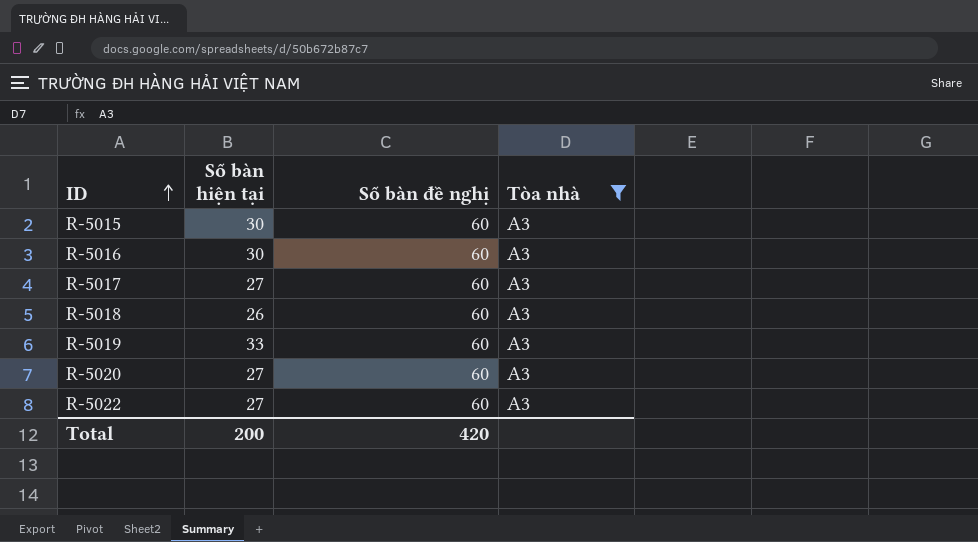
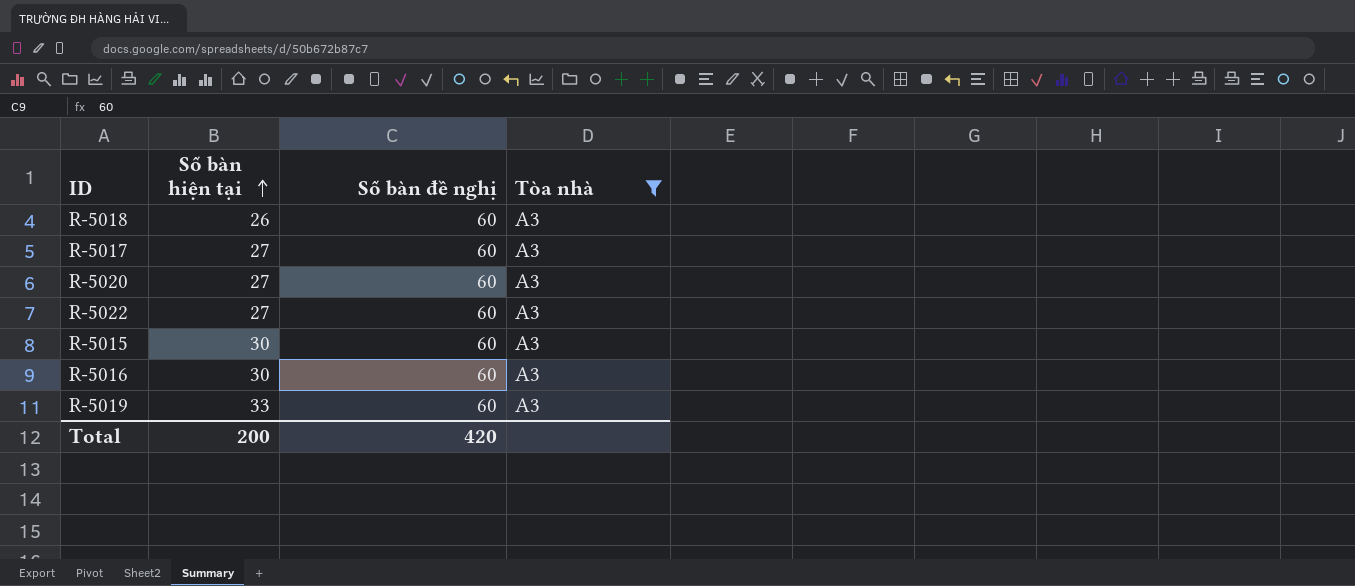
row order: ID ascending -> Số bàn hiện tại ascending

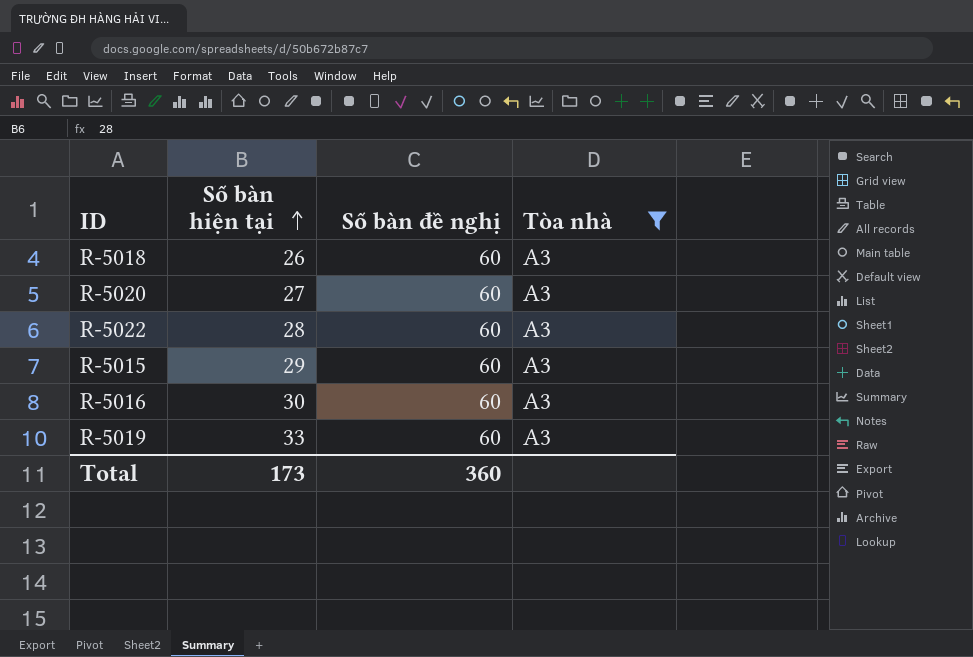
row R-5017: 27 | 60 | A3 -> none
R-5022 | Số bàn hiện tại: 27 -> 28
R-5015 | Số bàn hiện tại: 30 -> 29
Total | Số bàn hiện tại: 200 -> 173
Total | Số bàn đề nghị: 420 -> 360

